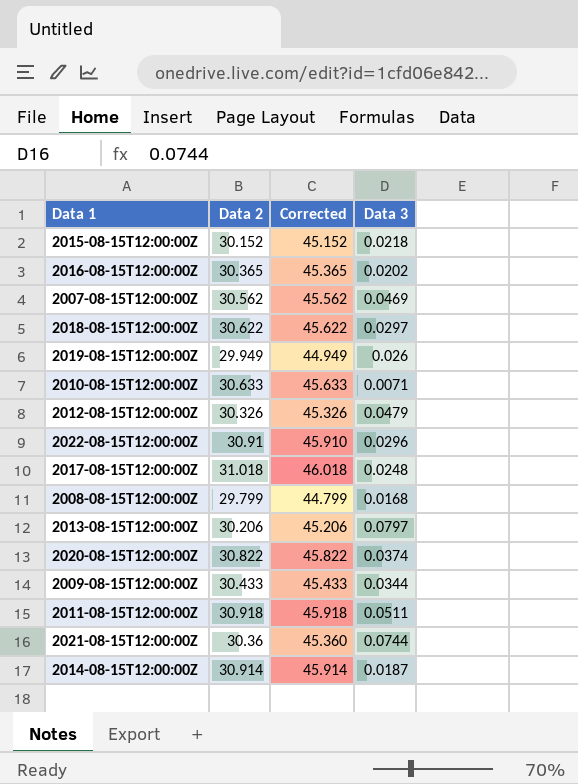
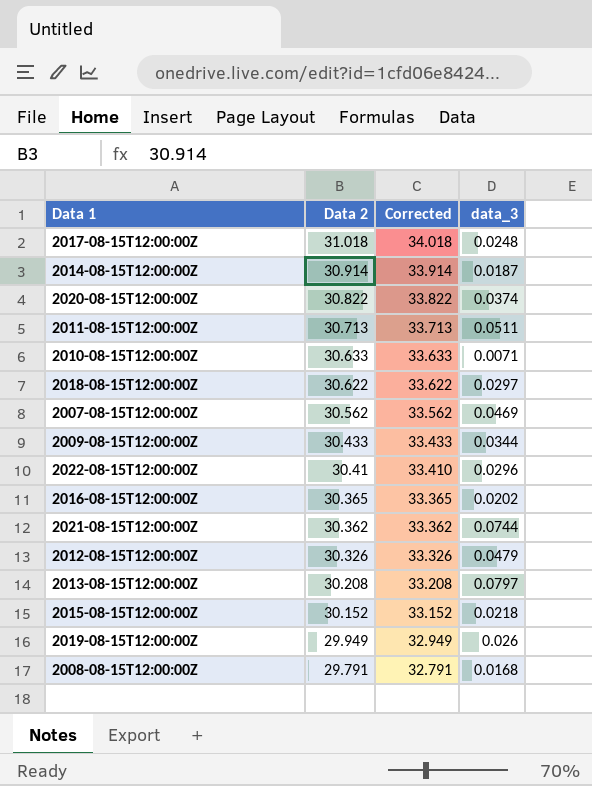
row order: none -> Data 2 descending
column Corrected | formula: [Data 2] + 15 -> [Data 2] + 3
column name: Data 3 -> data_3
2011-08-15T12:00:00Z | Data 2: 30.918 -> 30.713
2022-08-15T12:00:00Z | Data 2: 30.91 -> 30.41
2021-08-15T12:00:00Z | Data 2: 30.36 -> 30.362
2013-08-15T12:00:00Z | Data 2: 30.206 -> 30.208
2008-08-15T12:00:00Z | Data 2: 29.799 -> 29.791

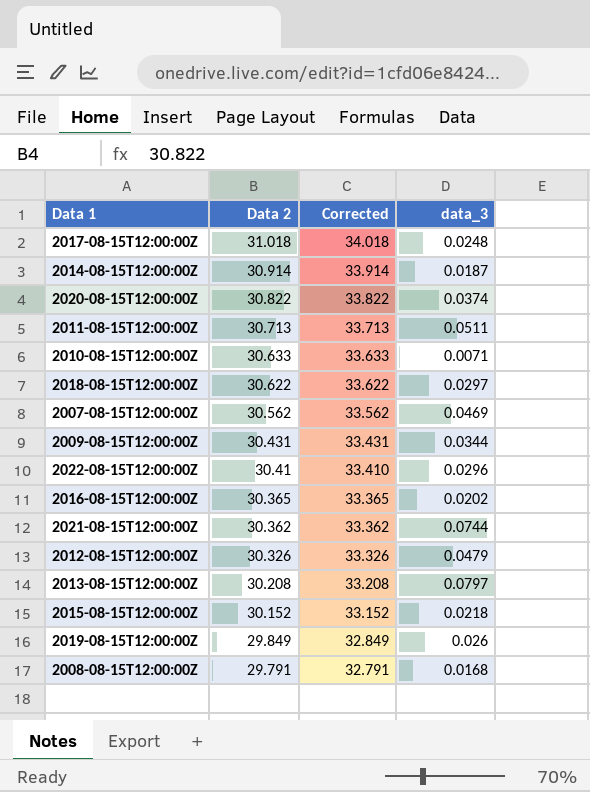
2009-08-15T12:00:00Z | Data 2: 30.433 -> 30.431
2009-08-15T12:00:00Z | Corrected: 33.433 -> 33.431
2019-08-15T12:00:00Z | Data 2: 29.949 -> 29.849
2019-08-15T12:00:00Z | Corrected: 32.949 -> 32.849

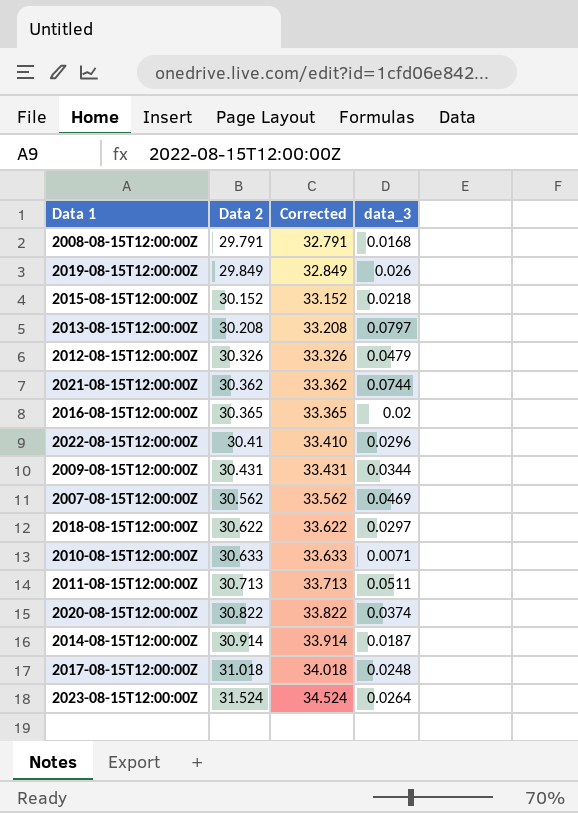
row order: Data 2 descending -> Data 2 ascending
2016-08-15T12:00:00Z | data_3: 0.0202 -> 0.02
row 2023-08-15T12:00:00Z: none -> 31.524 | 34.524 | 0.0264

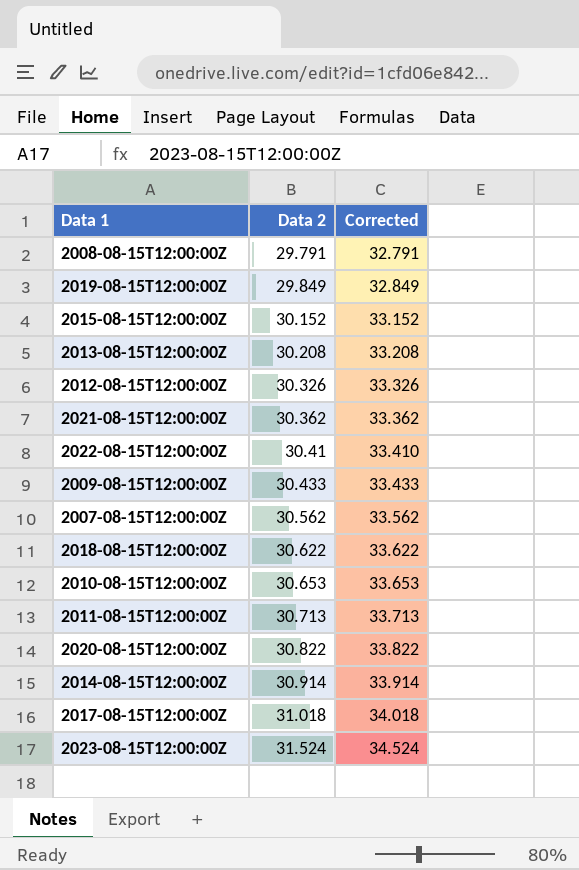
column data_3 | position: 4 -> none
row 2016-08-15T12:00:00Z: 30.365 | 33.365 | 0.02 -> none
2009-08-15T12:00:00Z | Data 2: 30.431 -> 30.433
2009-08-15T12:00:00Z | Corrected: 33.431 -> 33.433
2010-08-15T12:00:00Z | Data 2: 30.633 -> 30.653
2010-08-15T12:00:00Z | Corrected: 33.633 -> 33.653

